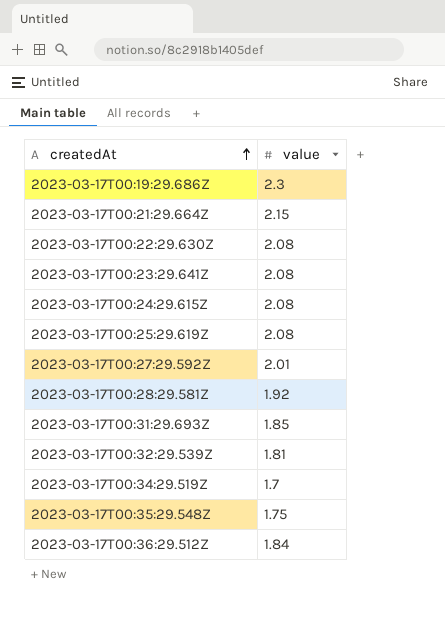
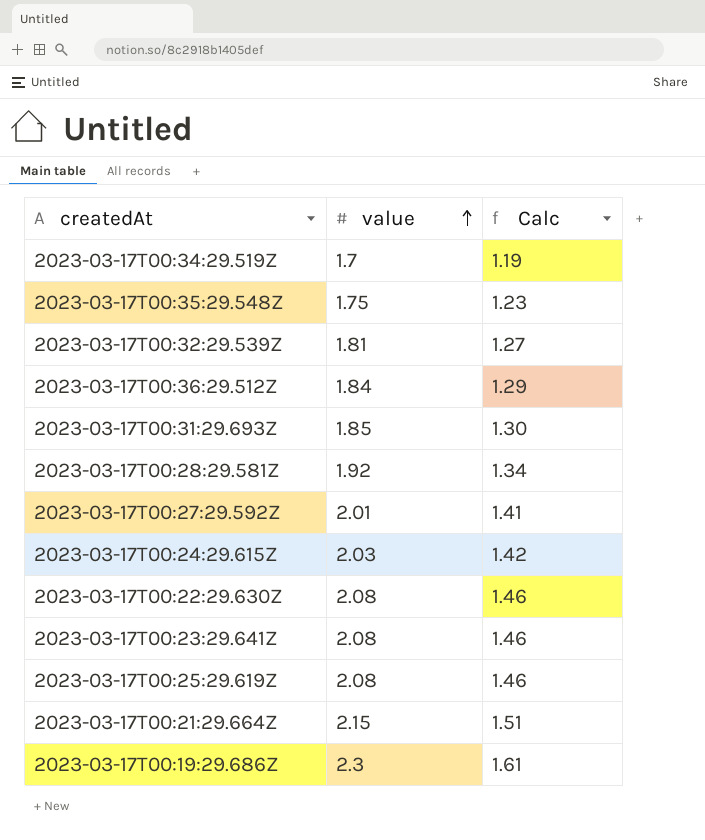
row order: createdAt ascending -> value ascending
column Calc | formula: none -> [value] * 0.7
2023-03-17T00:24:29.615Z | value: 2.08 -> 2.03

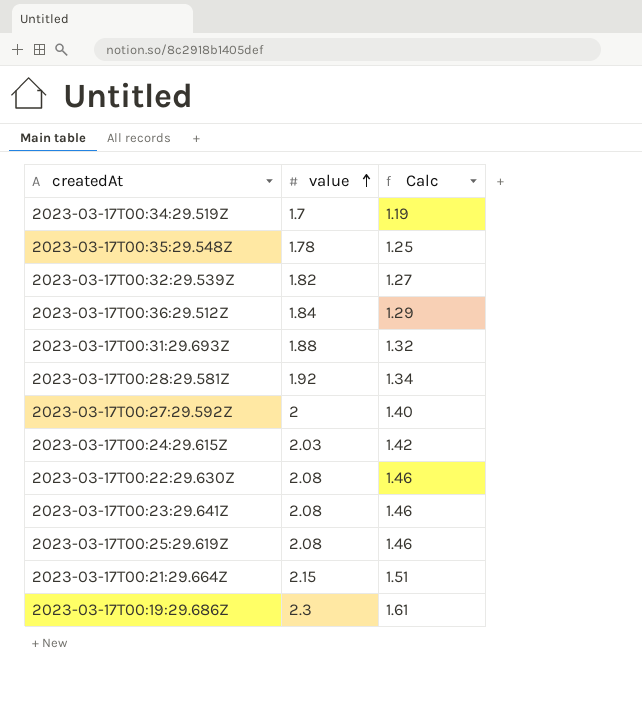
2023-03-17T00:35:29.548Z | value: 1.75 -> 1.78
2023-03-17T00:35:29.548Z | Calc: 1.23 -> 1.25
2023-03-17T00:32:29.539Z | value: 1.81 -> 1.82
2023-03-17T00:31:29.693Z | value: 1.85 -> 1.88
2023-03-17T00:31:29.693Z | Calc: 1.30 -> 1.32
2023-03-17T00:27:29.592Z | value: 2.01 -> 2
2023-03-17T00:27:29.592Z | Calc: 1.41 -> 1.40

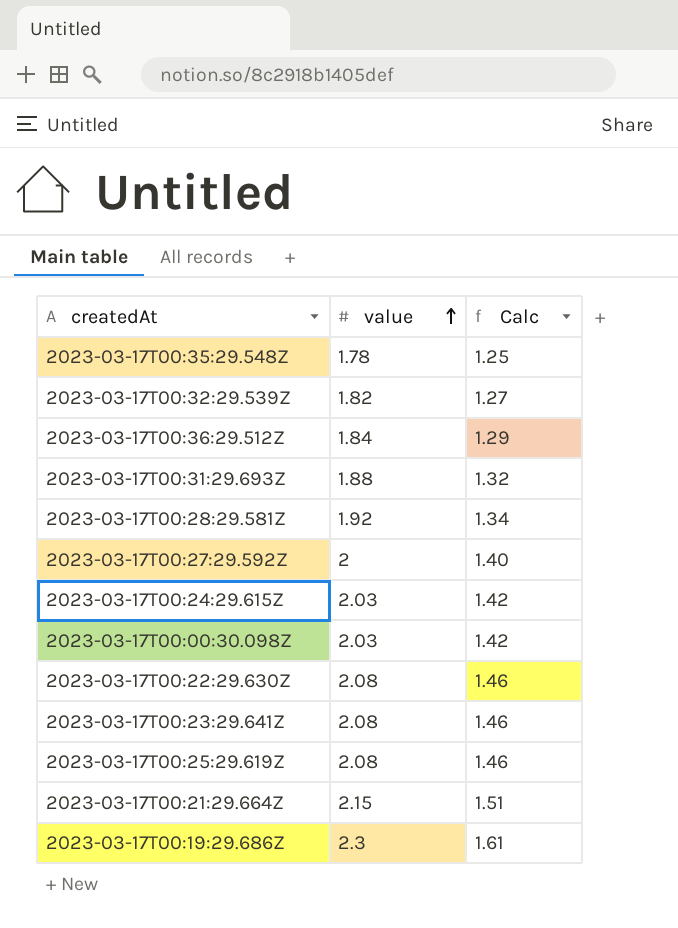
row 2023-03-17T00:34:29.519Z: 1.7 | 1.19 -> none
row 2023-03-17T00:00:30.098Z: none -> 2.03 | 1.42

